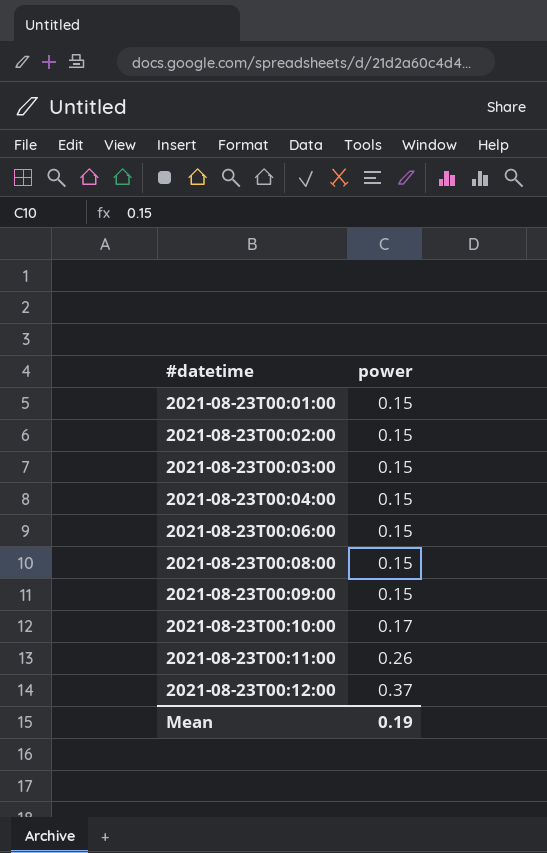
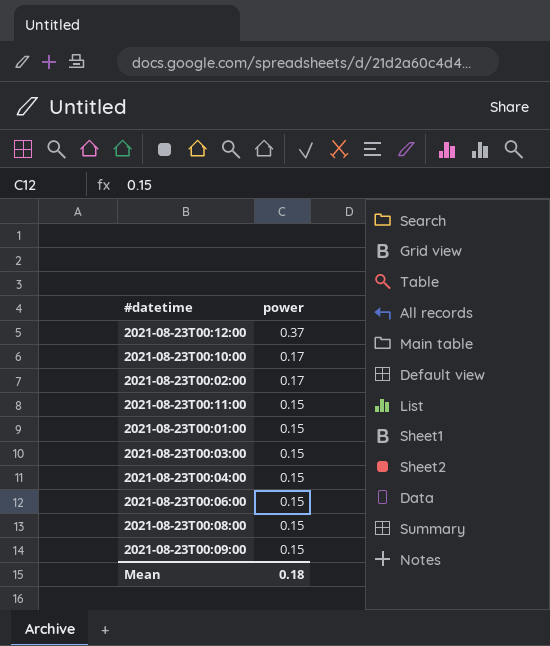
row order: #datetime ascending -> power descending
2021-08-23T00:02:00 | power: 0.15 -> 0.17
2021-08-23T00:11:00 | power: 0.26 -> 0.15
Mean | power: 0.19 -> 0.18

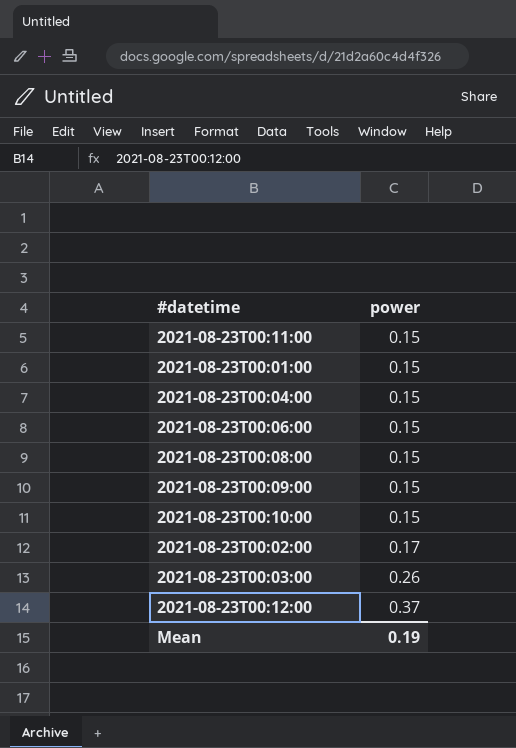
row order: power descending -> power ascending
2021-08-23T00:10:00 | power: 0.17 -> 0.15
2021-08-23T00:03:00 | power: 0.15 -> 0.26
Mean | power: 0.18 -> 0.19

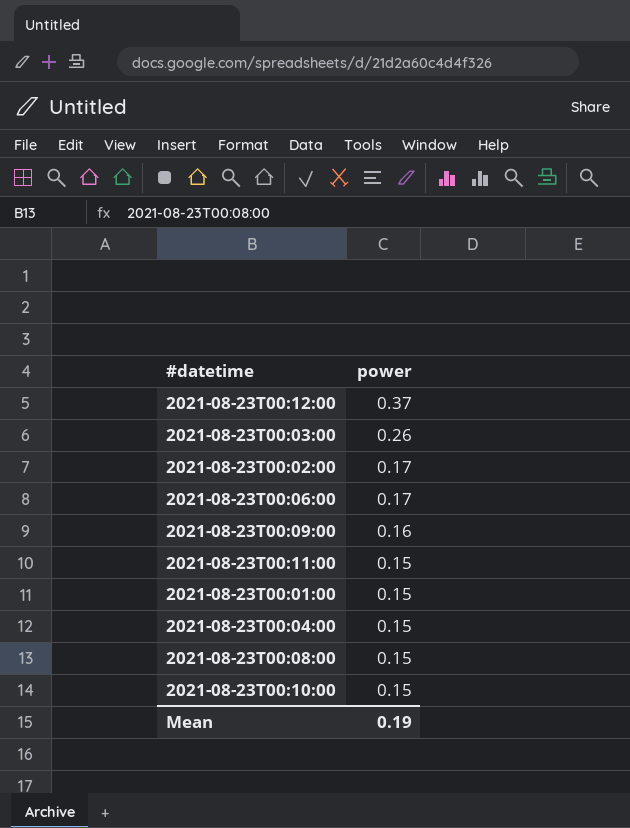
row order: power ascending -> power descending
2021-08-23T00:06:00 | power: 0.15 -> 0.17
2021-08-23T00:09:00 | power: 0.15 -> 0.16

